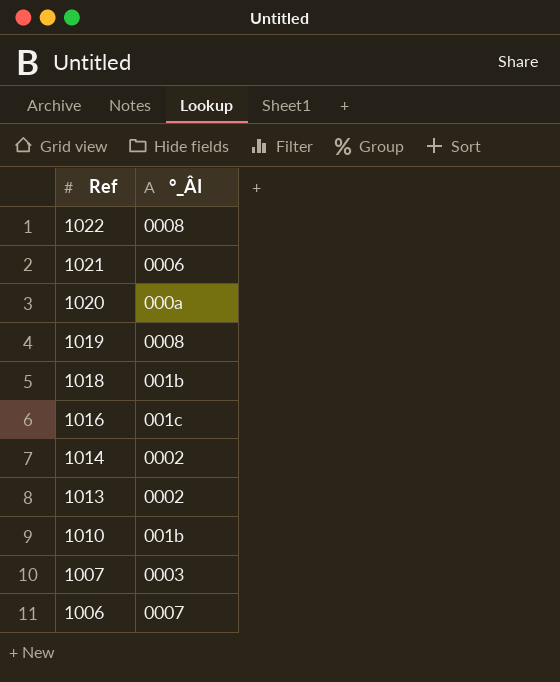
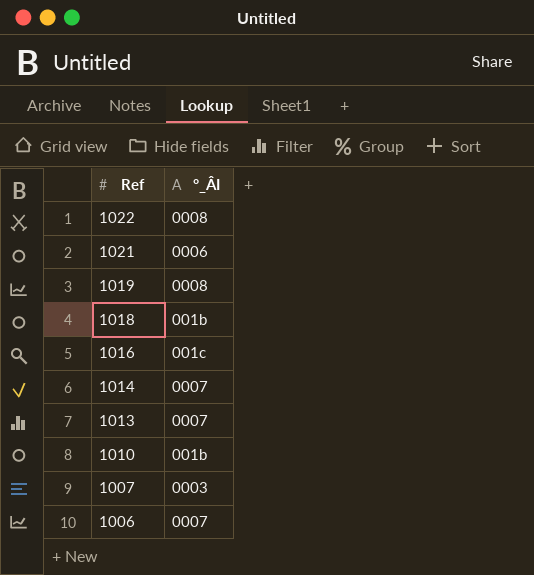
row 1020: 000a -> none
1014 | °_ÂI: 0002 -> 0007
1013 | °_ÂI: 0002 -> 0007

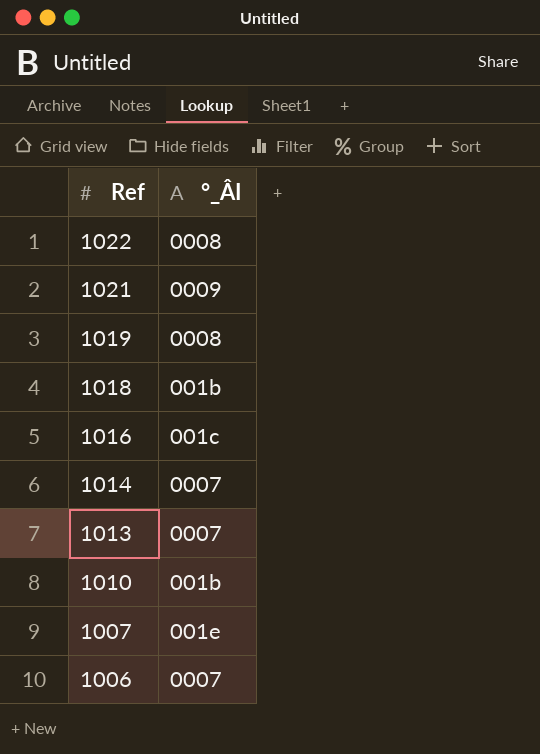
1021 | °_ÂI: 0006 -> 0009
1007 | °_ÂI: 0003 -> 001e

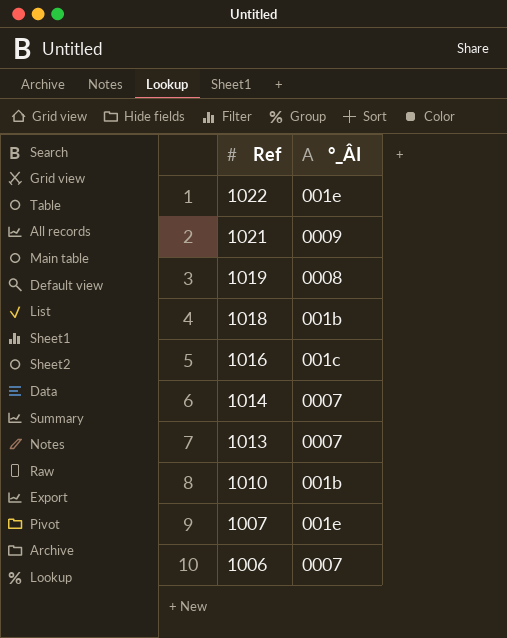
1022 | °_ÂI: 0008 -> 001e

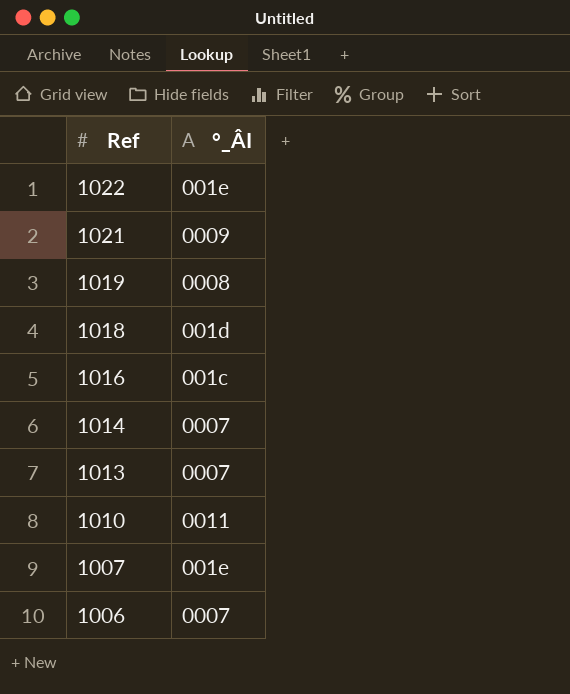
1018 | °_ÂI: 001b -> 001d
1010 | °_ÂI: 001b -> 0011

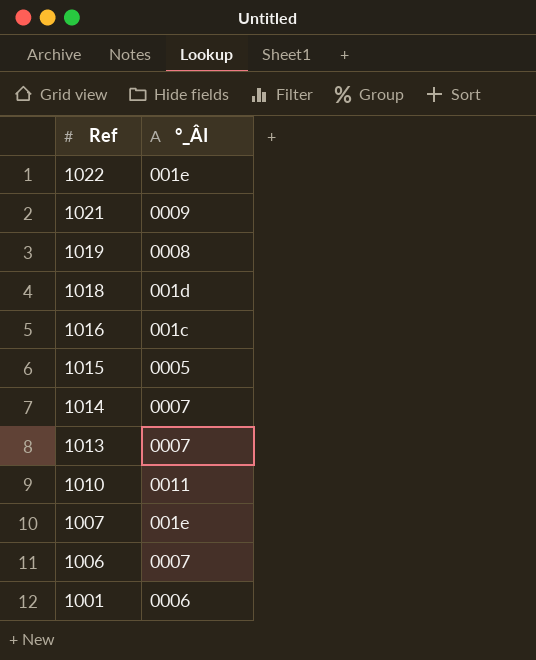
row 1015: none -> 0005
row 1001: none -> 0006

